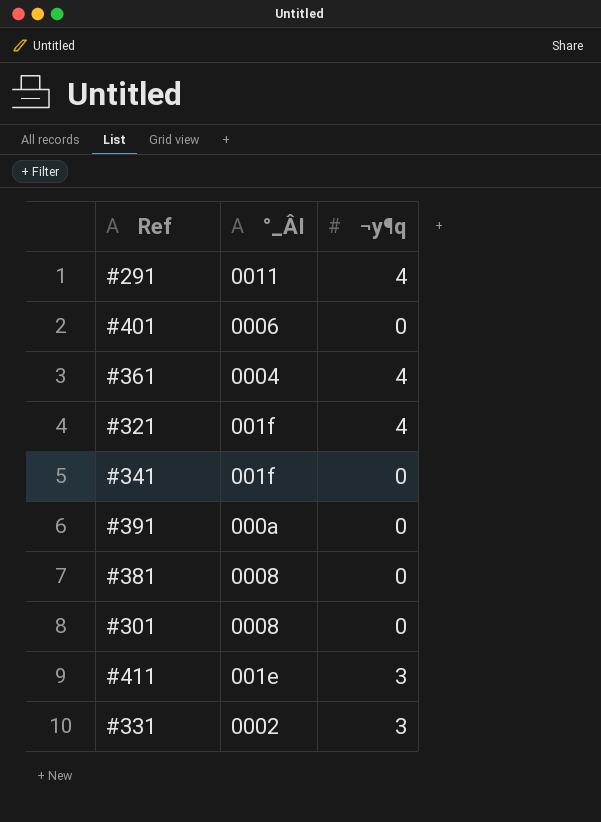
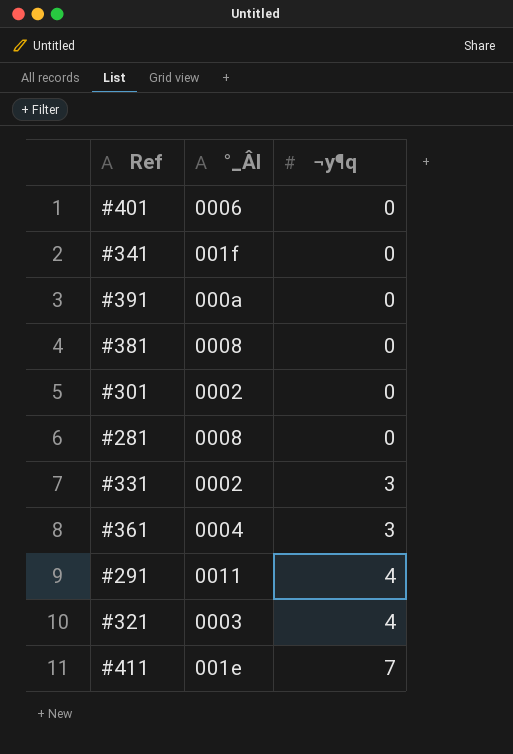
row order: none -> ¬y¶q ascending
#301 | °_ÂI: 0008 -> 0002
row #281: none -> 0008 | 0
#361 | ¬y¶q: 4 -> 3
#321 | °_ÂI: 001f -> 0003
#411 | ¬y¶q: 3 -> 7

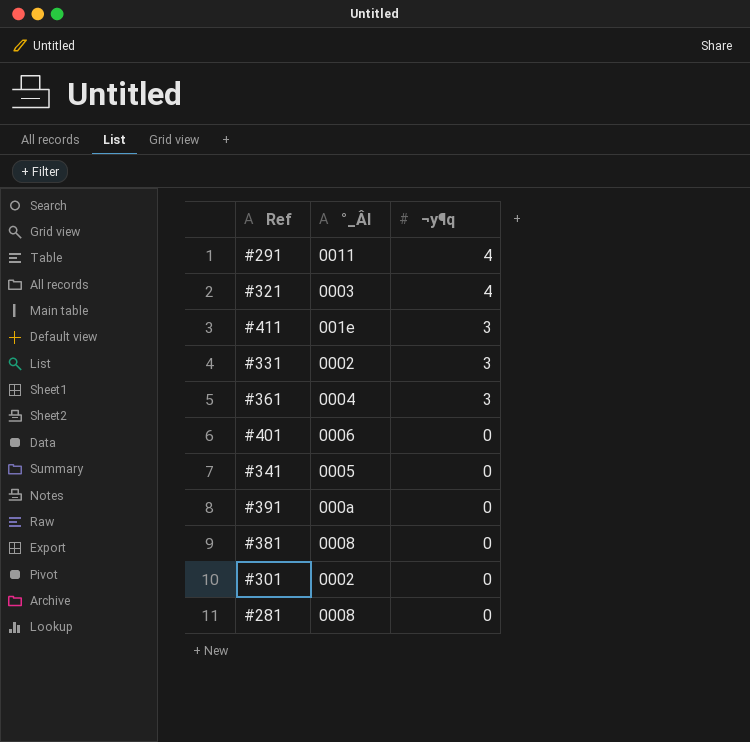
row order: ¬y¶q ascending -> ¬y¶q descending
#411 | ¬y¶q: 7 -> 3
#341 | °_ÂI: 001f -> 0005

